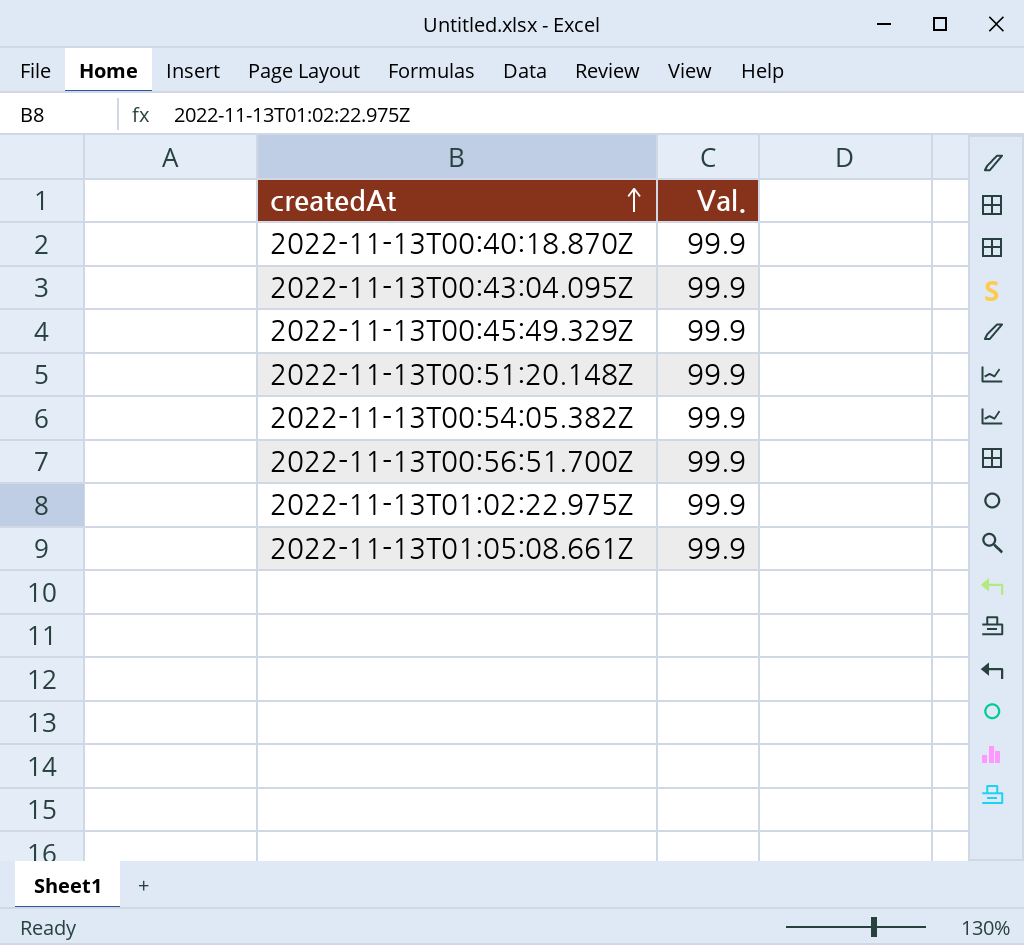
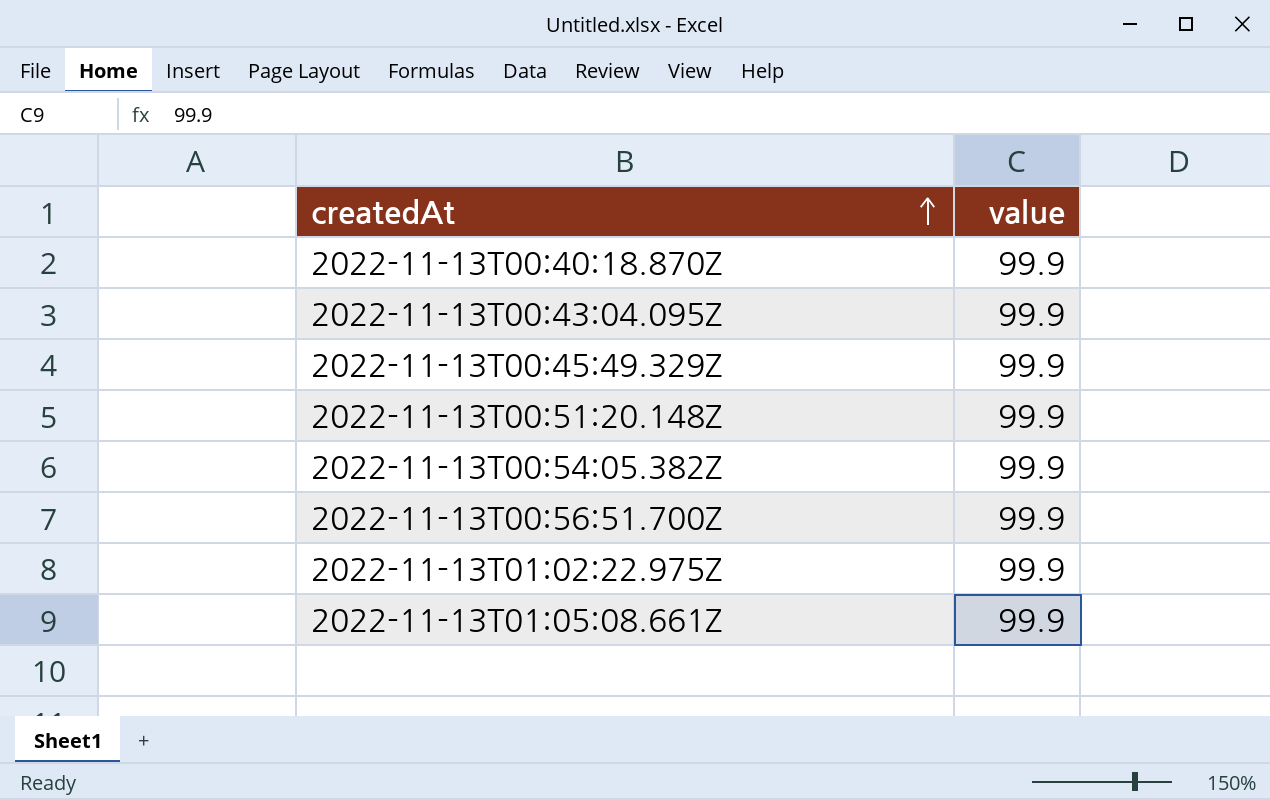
column name: Val. -> value

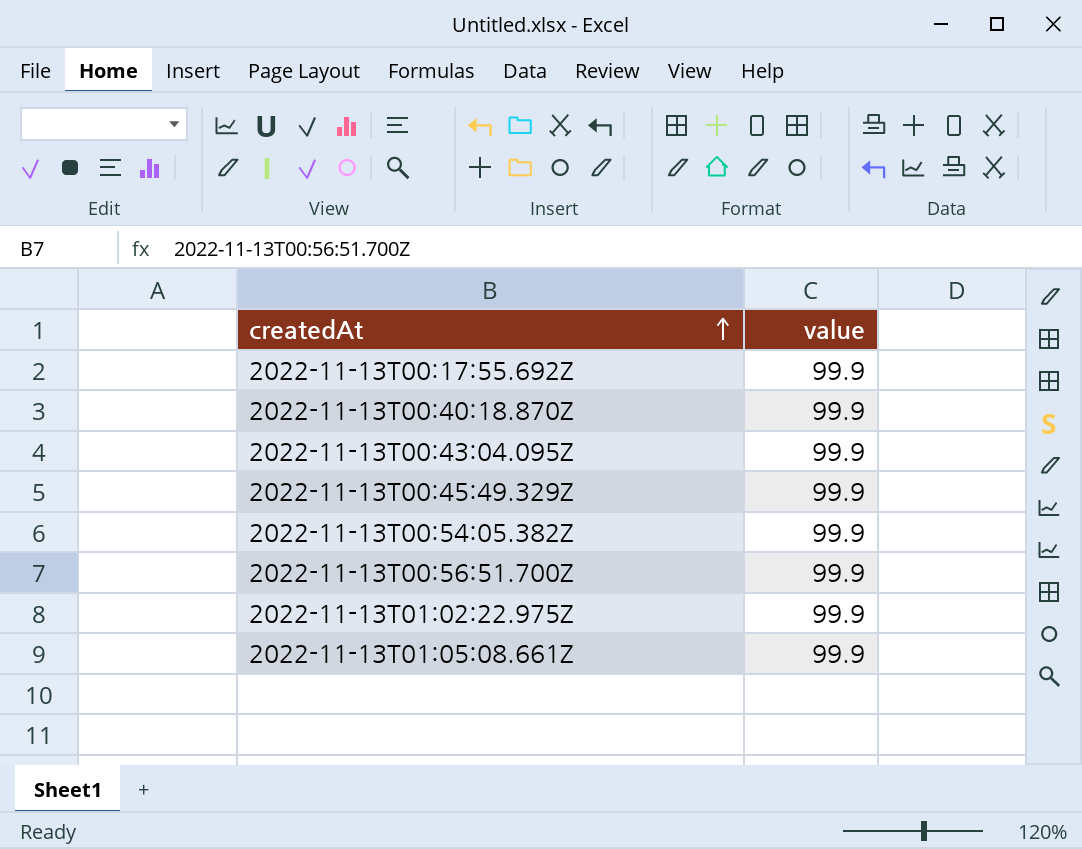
row 2022-11-13T00:51:20.148Z: 99.9 -> none
row 2022-11-13T00:17:55.692Z: none -> 99.9

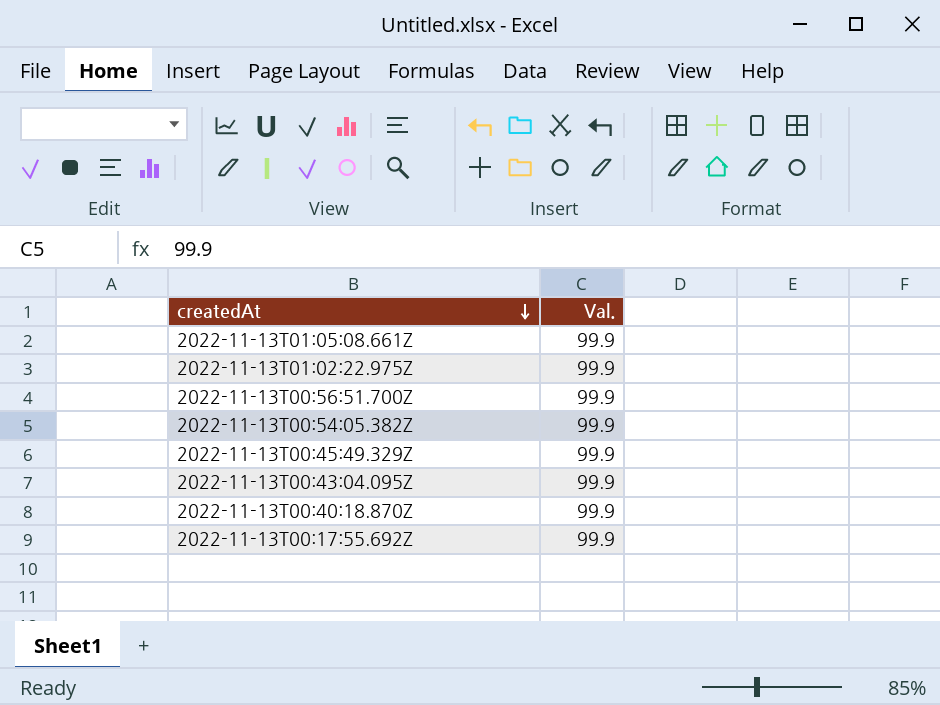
row order: createdAt ascending -> createdAt descending
column name: value -> Val.

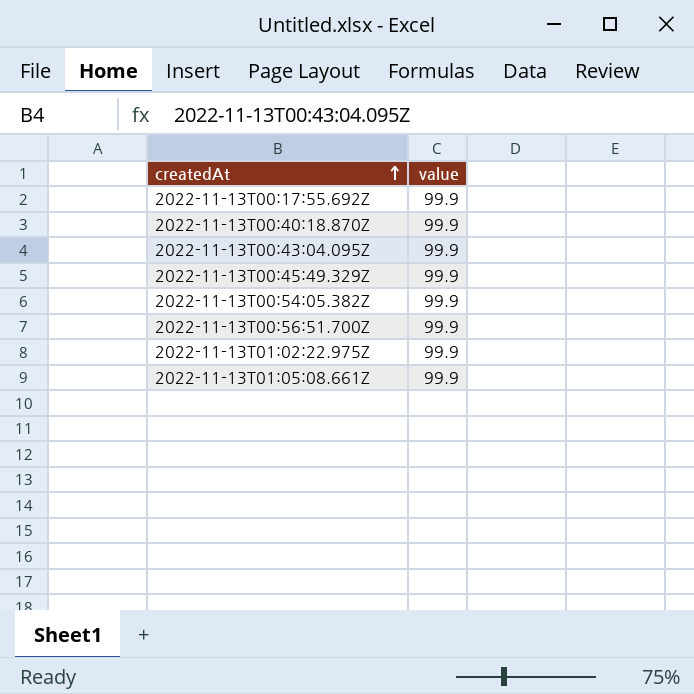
row order: createdAt descending -> createdAt ascending
column name: Val. -> value

